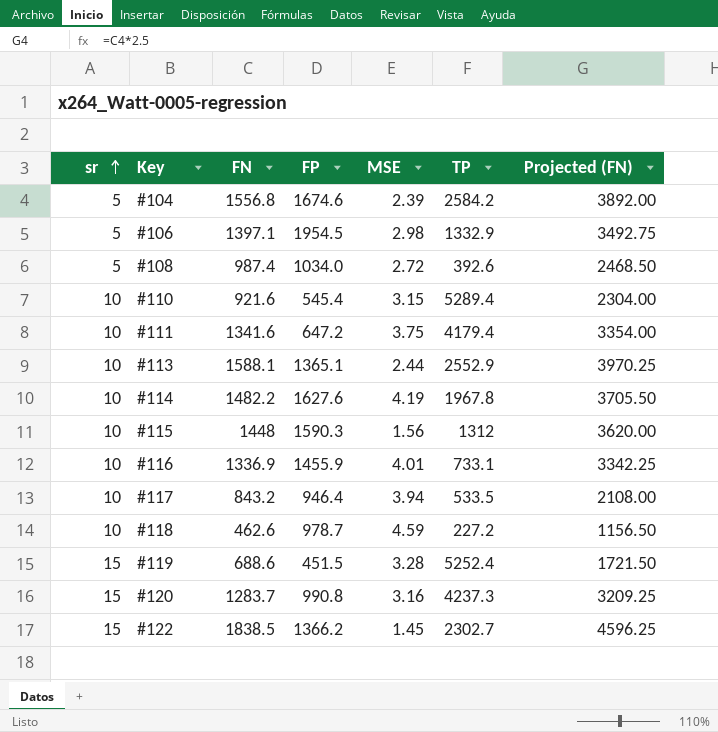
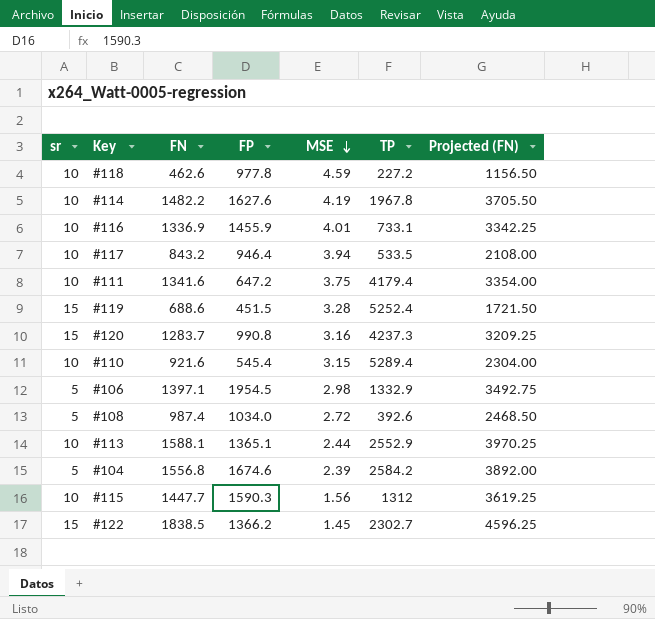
row order: sr ascending -> MSE descending
#118 | FP: 978.7 -> 977.8
#115 | FN: 1448 -> 1447.7
#115 | Projected (FN): 3620.00 -> 3619.25

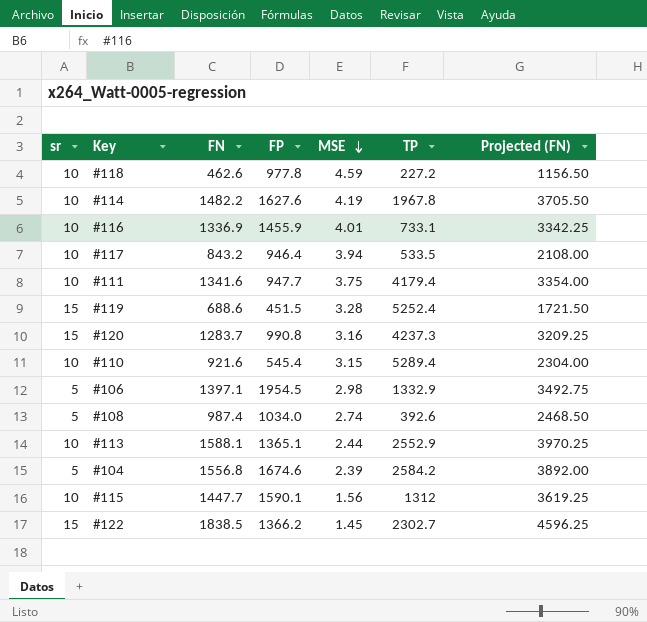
#111 | FP: 647.2 -> 947.7
#108 | MSE: 2.72 -> 2.74
#115 | FP: 1590.3 -> 1590.1

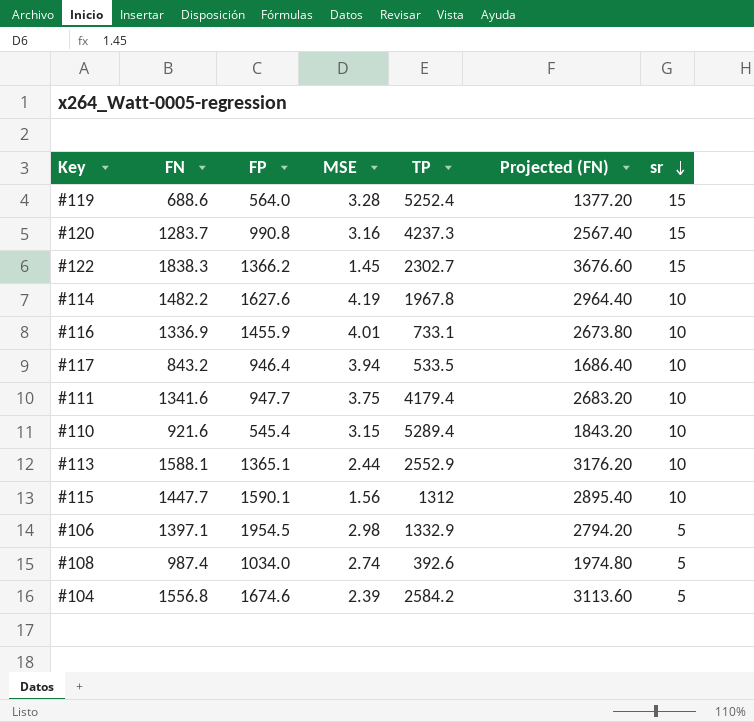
row order: MSE descending -> sr descending
column Projected (FN) | formula: [FN] * 2.5 -> [FN] * 2
column sr | position: 1 -> 7
row #118: 10 | 462.6 | 977.8 | 4.59 | 227.2 | 1156.50 -> none
#119 | FP: 451.5 -> 564.0
#122 | FN: 1838.5 -> 1838.3

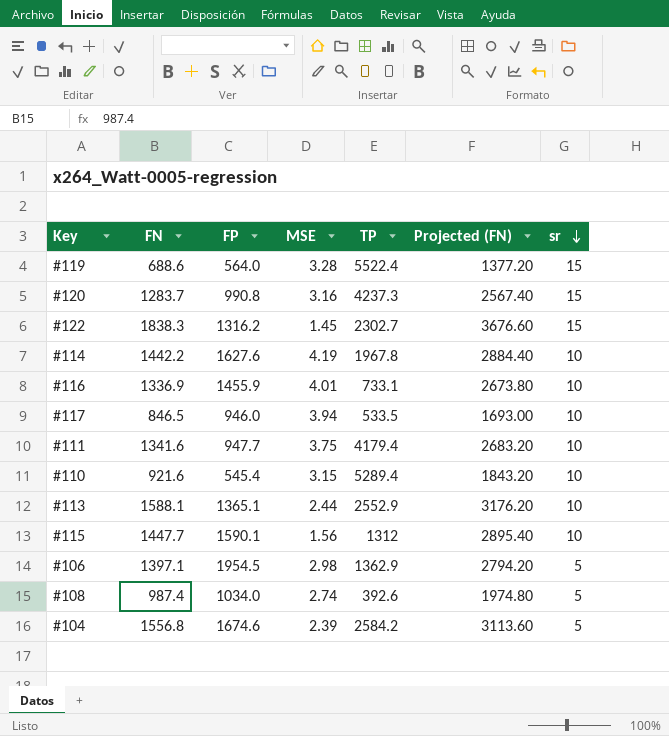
#119 | TP: 5252.4 -> 5522.4
#122 | FP: 1366.2 -> 1316.2
#114 | FN: 1482.2 -> 1442.2
#114 | Projected (FN): 2964.40 -> 2884.40
#117 | FN: 843.2 -> 846.5
#117 | FP: 946.4 -> 946.0
#117 | Projected (FN): 1686.40 -> 1693.00
#106 | TP: 1332.9 -> 1362.9

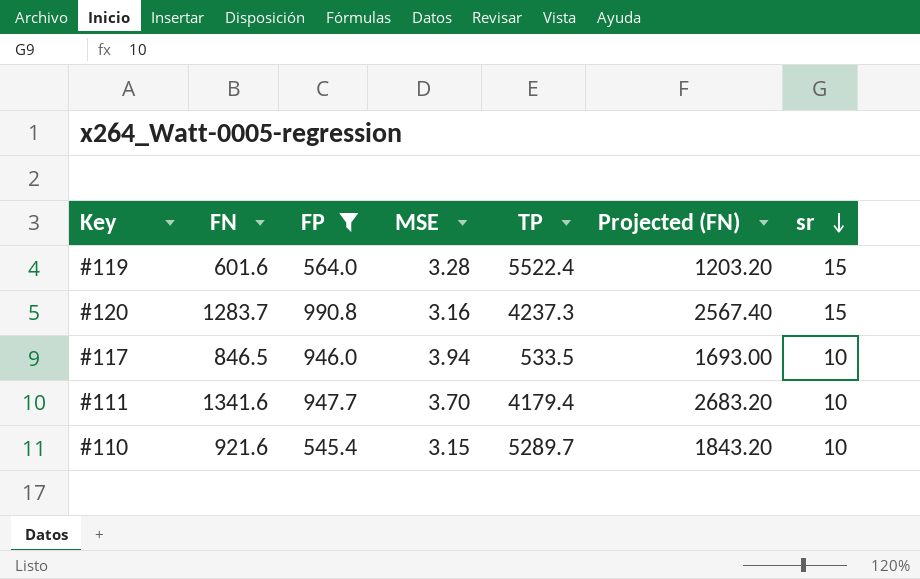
filter: none -> FP <= 990.8
#119 | FN: 688.6 -> 601.6
#119 | Projected (FN): 1377.20 -> 1203.20
#111 | MSE: 3.75 -> 3.70
#110 | TP: 5289.4 -> 5289.7

